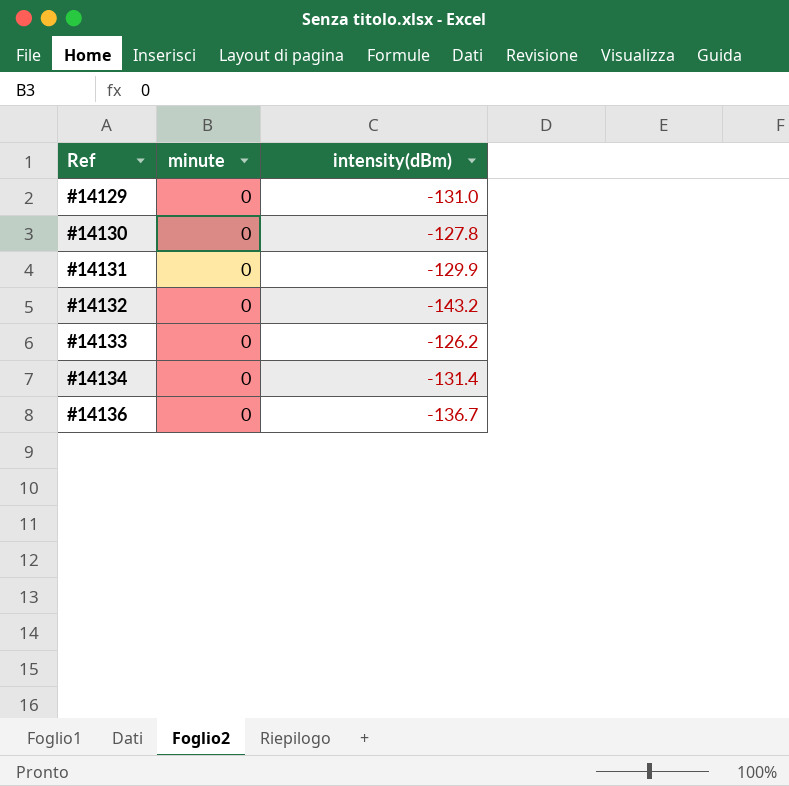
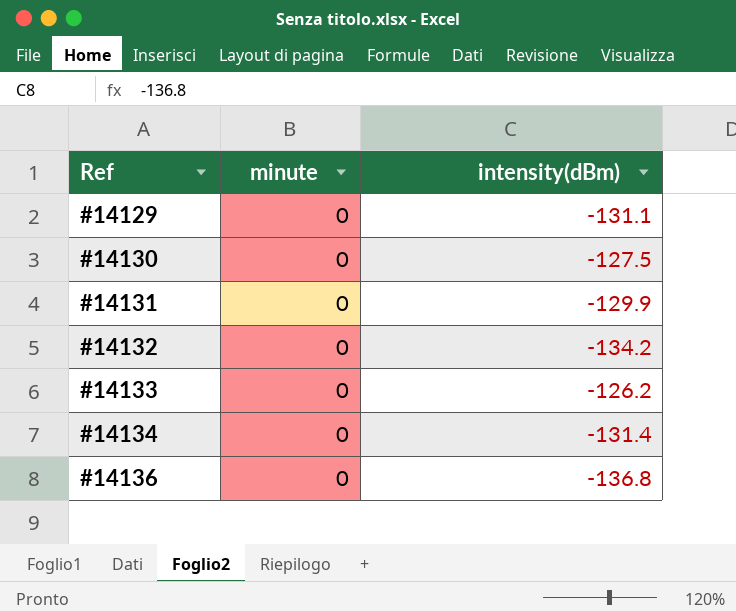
#14129 | intensity(dBm): -131.0 -> -131.1
#14130 | intensity(dBm): -127.8 -> -127.5
#14132 | intensity(dBm): -143.2 -> -134.2
#14136 | intensity(dBm): -136.7 -> -136.8

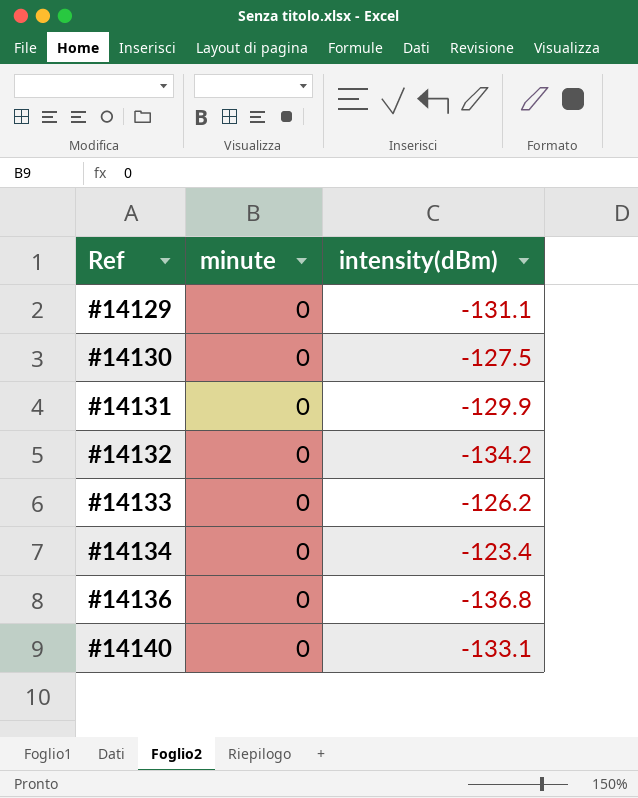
#14134 | intensity(dBm): -131.4 -> -123.4
row #14140: none -> 0 | -133.1

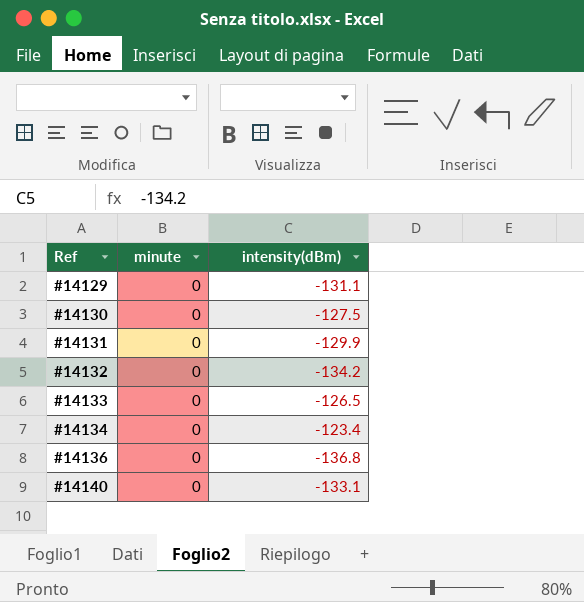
#14133 | intensity(dBm): -126.2 -> -126.5

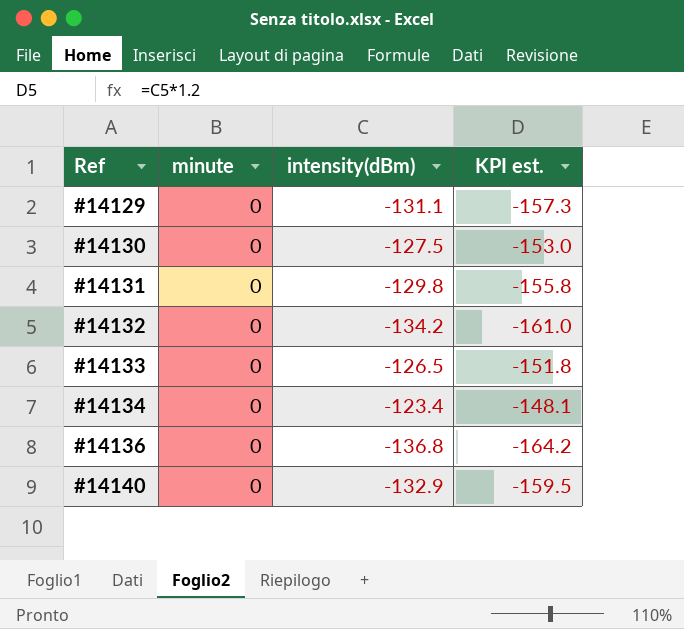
column KPI est. | formula: none -> [intensity(dBm)] * 1.2
#14131 | intensity(dBm): -129.9 -> -129.8
#14140 | intensity(dBm): -133.1 -> -132.9

